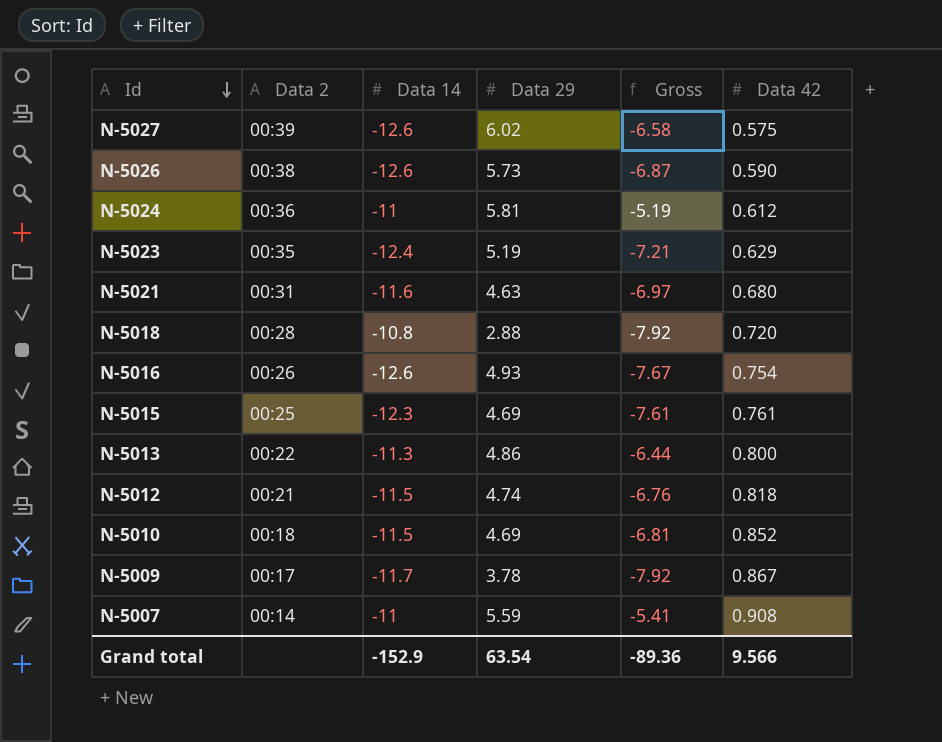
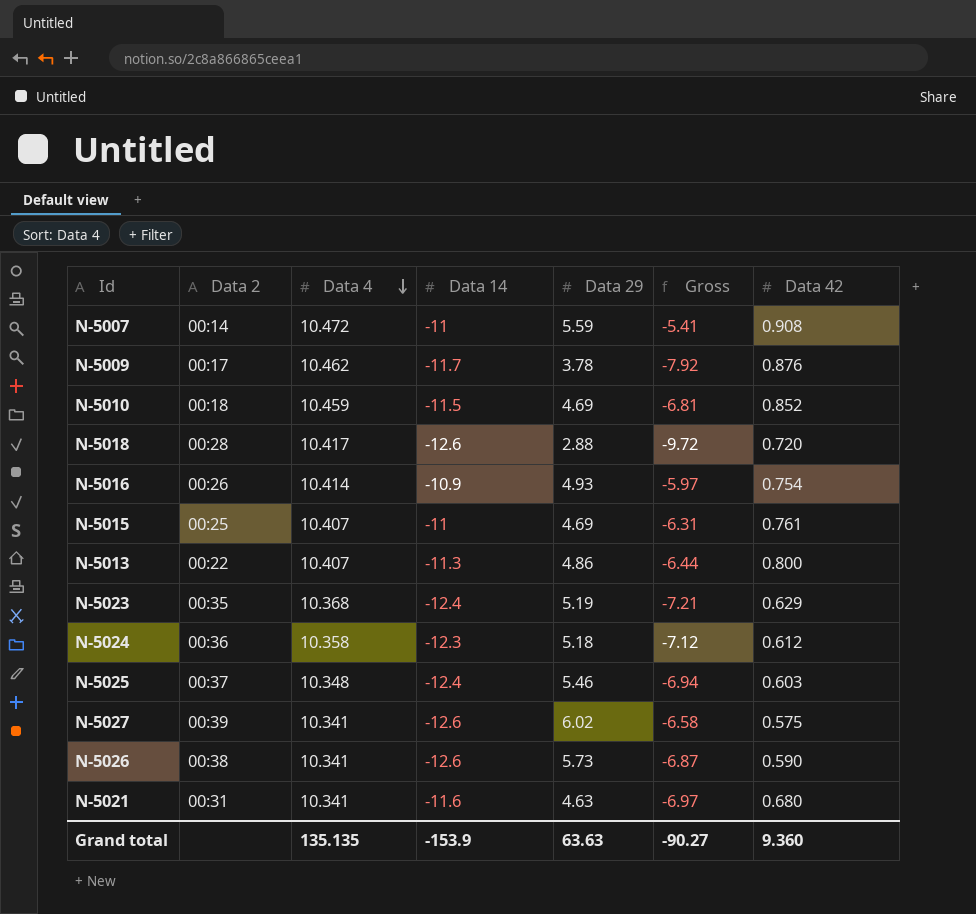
row order: Id descending -> Data 4 descending
column Data 4 | position: none -> 3
row N-5012: 00:21 | -11.5 | 4.74 | -6.76 | 0.818 -> none
N-5009 | Data 42: 0.867 -> 0.876
N-5018 | Data 14: -10.8 -> -12.6
N-5018 | Gross: -7.92 -> -9.72
N-5016 | Data 14: -12.6 -> -10.9
N-5016 | Gross: -7.67 -> -5.97
N-5015 | Data 14: -12.3 -> -11
N-5015 | Gross: -7.61 -> -6.31
N-5024 | Data 14: -11 -> -12.3
N-5024 | Data 29: 5.81 -> 5.18
N-5024 | Gross: -5.19 -> -7.12
row N-5025: none -> 00:37 | 10.348 | -12.4 | 5.46 | -6.94 | 0.603
Grand total | Data 14: -152.9 -> -153.9
Grand total | Data 29: 63.54 -> 63.63
Grand total | Gross: -89.36 -> -90.27
Grand total | Data 42: 9.566 -> 9.360

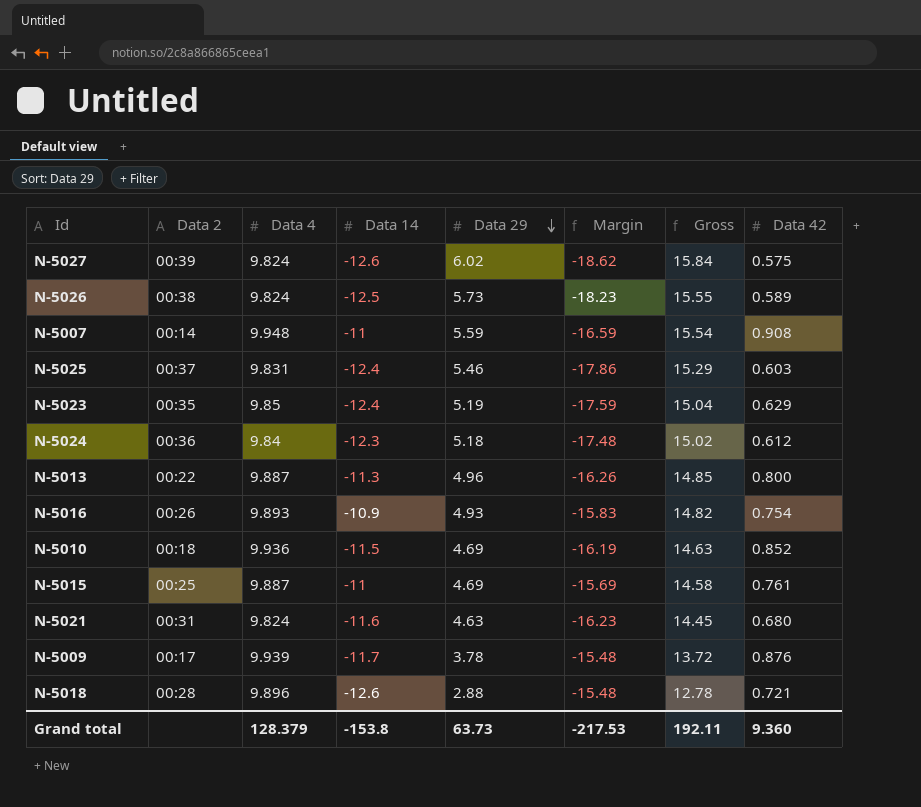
row order: Data 4 descending -> Data 29 descending
column Margin | formula: none -> [Data 14] - [Data 29]
column Gross | formula: [Data 14] + [Data 29] -> [Data 4] + [Data 29]
N-5027 | Data 4: 10.341 -> 9.824
N-5026 | Data 4: 10.341 -> 9.824
N-5026 | Data 14: -12.6 -> -12.5
N-5026 | Data 42: 0.590 -> 0.589
N-5007 | Data 4: 10.472 -> 9.948
N-5025 | Data 4: 10.348 -> 9.831
N-5023 | Data 4: 10.368 -> 9.85
N-5024 | Data 4: 10.358 -> 9.84
N-5013 | Data 4: 10.407 -> 9.887
N-5013 | Data 29: 4.86 -> 4.96
N-5016 | Data 4: 10.414 -> 9.893
N-5010 | Data 4: 10.459 -> 9.936
N-5015 | Data 4: 10.407 -> 9.887
N-5021 | Data 4: 10.341 -> 9.824
N-5009 | Data 4: 10.462 -> 9.939
N-5018 | Data 4: 10.417 -> 9.896
N-5018 | Data 42: 0.720 -> 0.721
Grand total | Data 4: 135.135 -> 128.379
Grand total | Data 14: -153.9 -> -153.8
Grand total | Data 29: 63.63 -> 63.73
Grand total | Gross: -90.27 -> 192.11

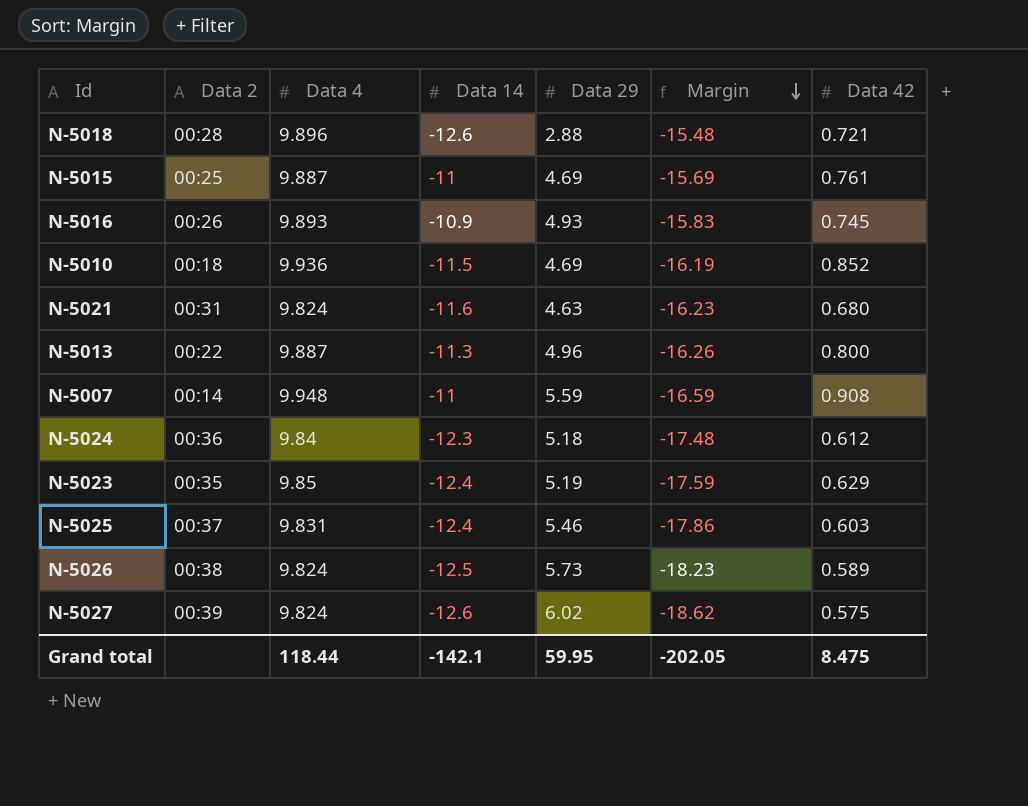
row order: Data 29 descending -> Margin descending
column Gross | formula: [Data 4] + [Data 29] -> none
row N-5009: 00:17 | 9.939 | -11.7 | 3.78 | -15.48 | 13.72 | 0.876 -> none
N-5016 | Data 42: 0.754 -> 0.745
Grand total | Data 4: 128.379 -> 118.44
Grand total | Data 14: -153.8 -> -142.1
Grand total | Data 29: 63.73 -> 59.95
Grand total | Margin: -217.53 -> -202.05
Grand total | Data 42: 9.360 -> 8.475

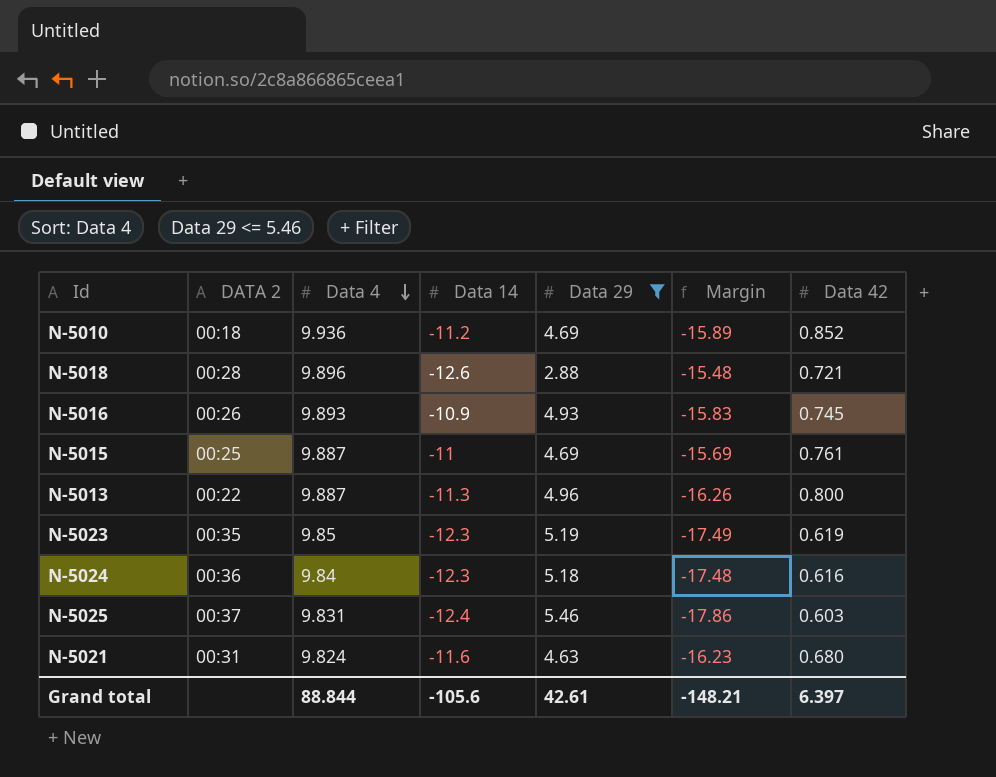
filter: none -> Data 29 <= 5.46
row order: Margin descending -> Data 4 descending
column name: Data 2 -> DATA 2
N-5010 | Data 14: -11.5 -> -11.2
N-5010 | Margin: -16.19 -> -15.89
N-5023 | Data 14: -12.4 -> -12.3
N-5023 | Margin: -17.59 -> -17.49
N-5023 | Data 42: 0.629 -> 0.619
N-5024 | Data 42: 0.612 -> 0.616
Grand total | Data 4: 118.44 -> 88.844
Grand total | Data 14: -142.1 -> -105.6
Grand total | Data 29: 59.95 -> 42.61
Grand total | Margin: -202.05 -> -148.21
Grand total | Data 42: 8.475 -> 6.397

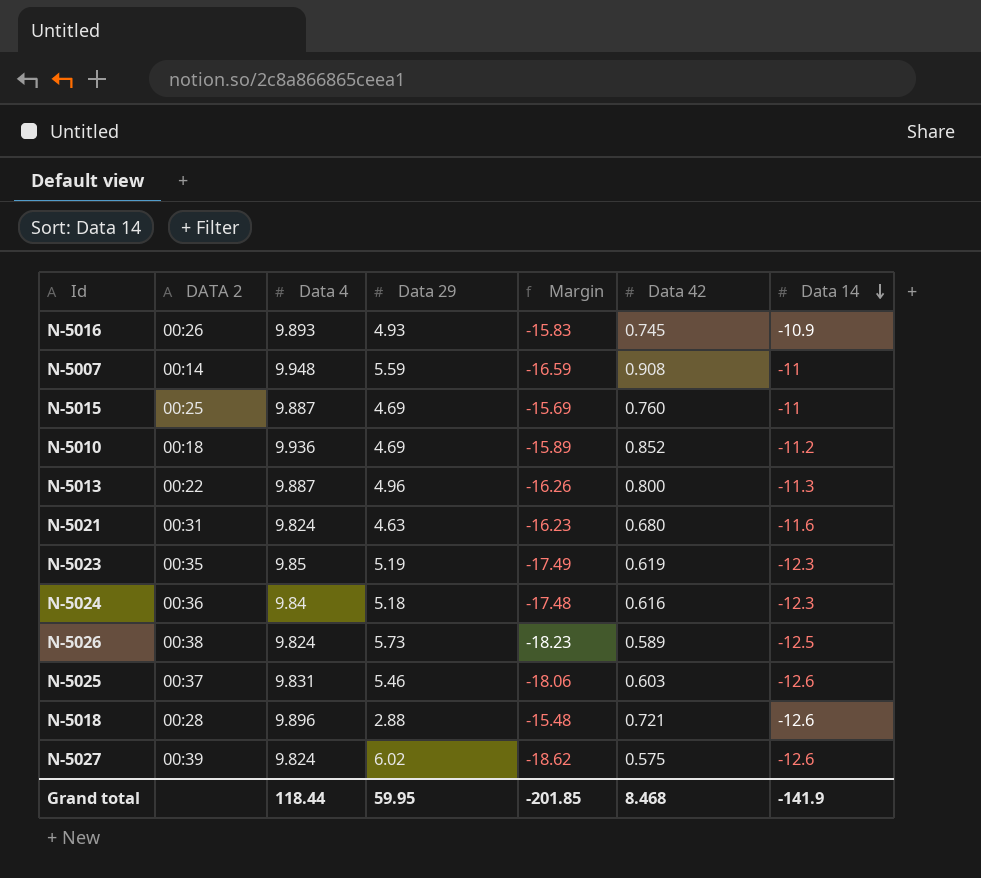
filter: Data 29 <= 5.46 -> none
row order: Data 4 descending -> Data 14 descending
column Data 14 | position: 4 -> 7
N-5015 | Data 42: 0.761 -> 0.760
N-5025 | Margin: -17.86 -> -18.06
N-5025 | Data 14: -12.4 -> -12.6
Grand total | Data 4: 88.844 -> 118.44
Grand total | Data 29: 42.61 -> 59.95
Grand total | Margin: -148.21 -> -201.85
Grand total | Data 42: 6.397 -> 8.468
Grand total | Data 14: -105.6 -> -141.9

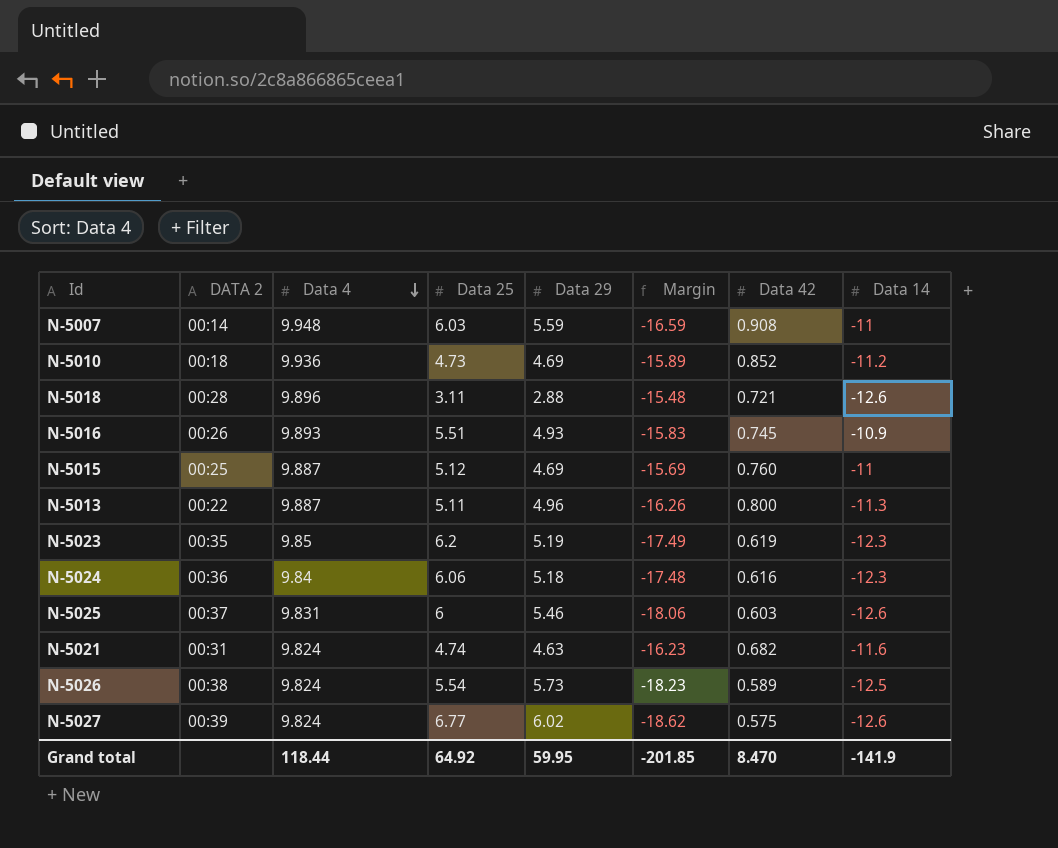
row order: Data 14 descending -> Data 4 descending
column Data 25 | position: none -> 4
N-5021 | Data 42: 0.680 -> 0.682
Grand total | Data 42: 8.468 -> 8.470

